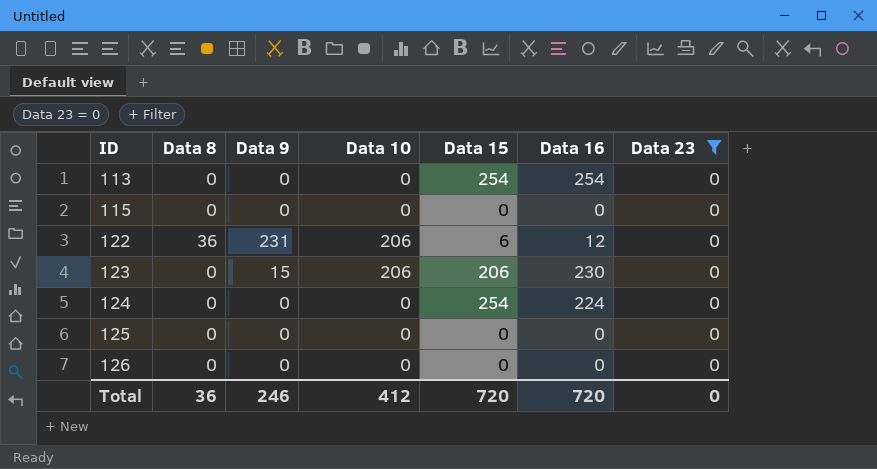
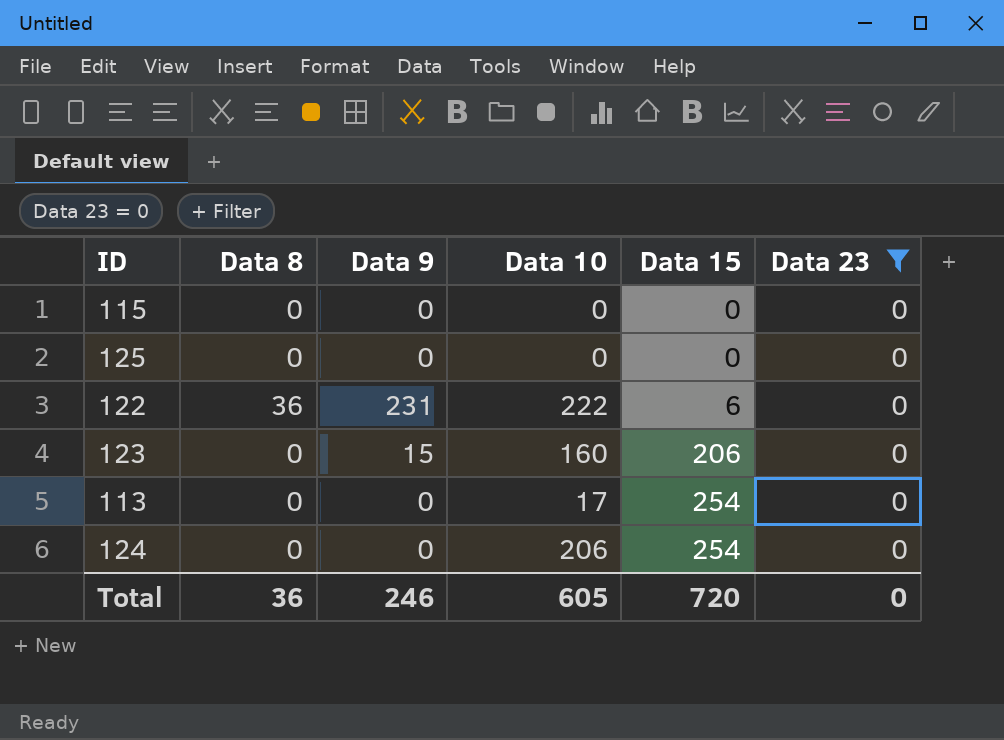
row order: ID ascending -> Data 15 ascending
column Data 16 | position: 6 -> none
row 126: 0 | 0 | 0 | 0 | 0 | 0 -> none
122 | Data 10: 206 -> 222
123 | Data 10: 206 -> 160
113 | Data 10: 0 -> 17
124 | Data 10: 0 -> 206
Total | Data 10: 412 -> 605

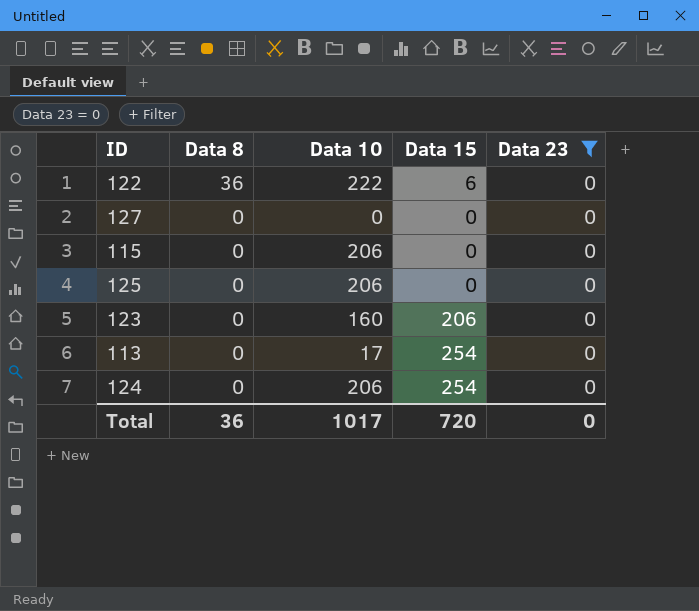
row order: Data 15 ascending -> Data 8 descending
column Data 9 | position: 3 -> none
row 127: none -> 0 | 0 | 0 | 0
115 | Data 10: 0 -> 206
125 | Data 10: 0 -> 206
Total | Data 10: 605 -> 1017

